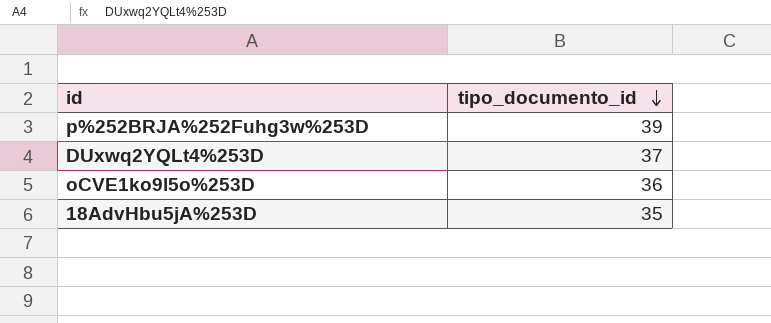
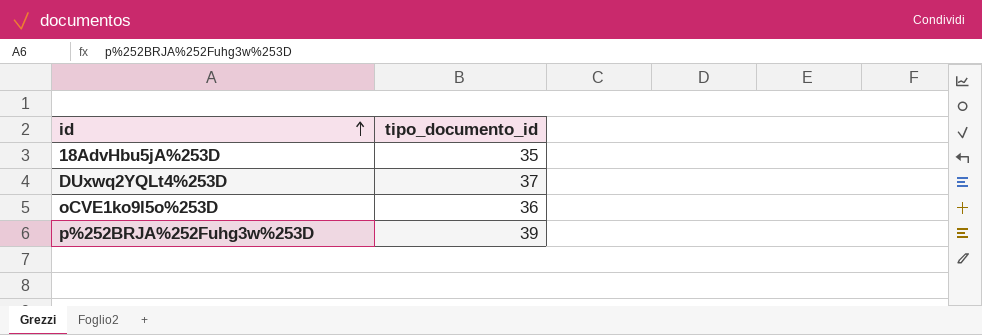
row order: tipo_documento_id descending -> id ascending

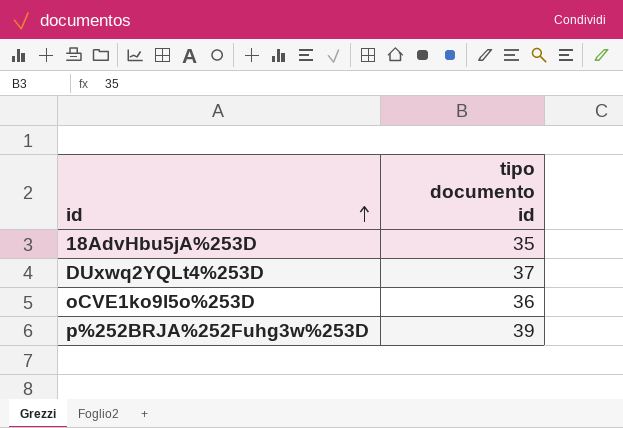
column name: tipo_documento_id -> tipo documento id

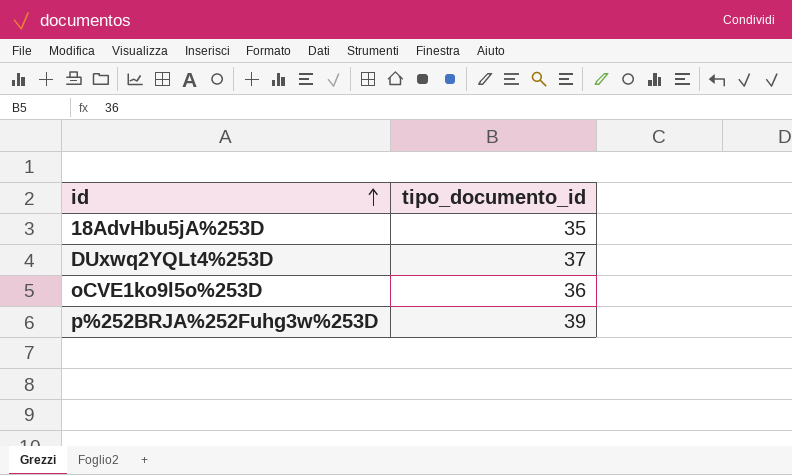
column name: tipo documento id -> tipo_documento_id

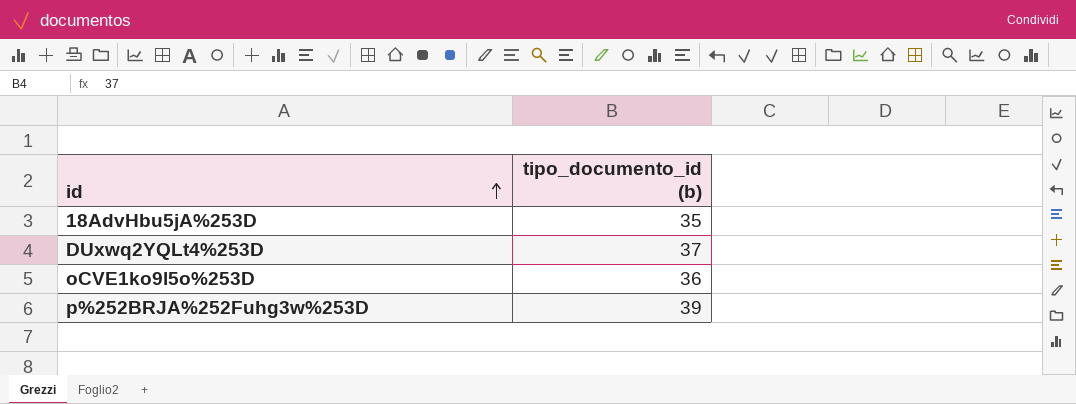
column name: tipo_documento_id -> tipo_documento_id (b)

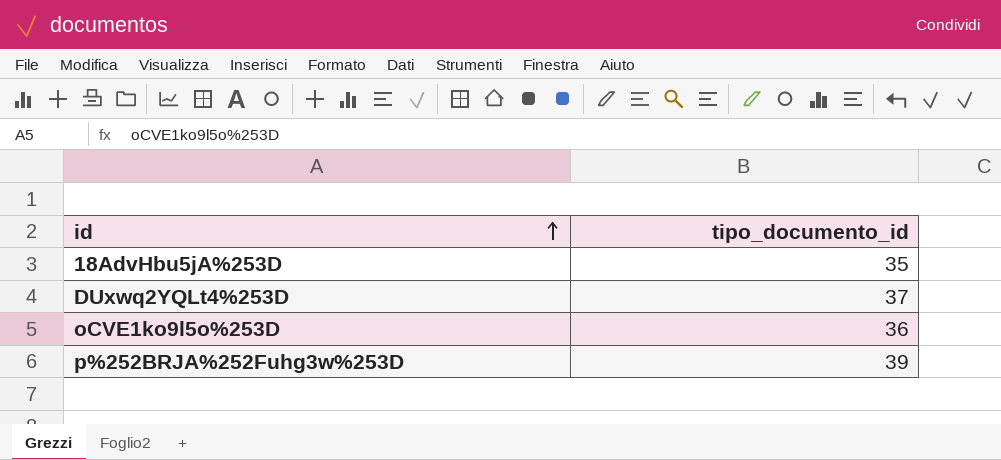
column name: tipo_documento_id (b) -> tipo_documento_id

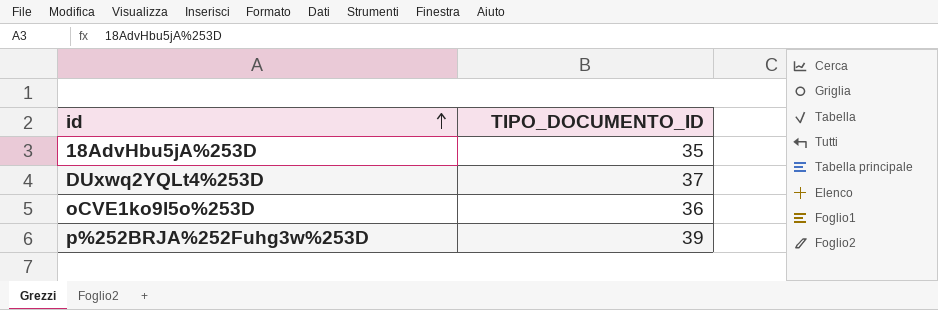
column name: tipo_documento_id -> TIPO_DOCUMENTO_ID

